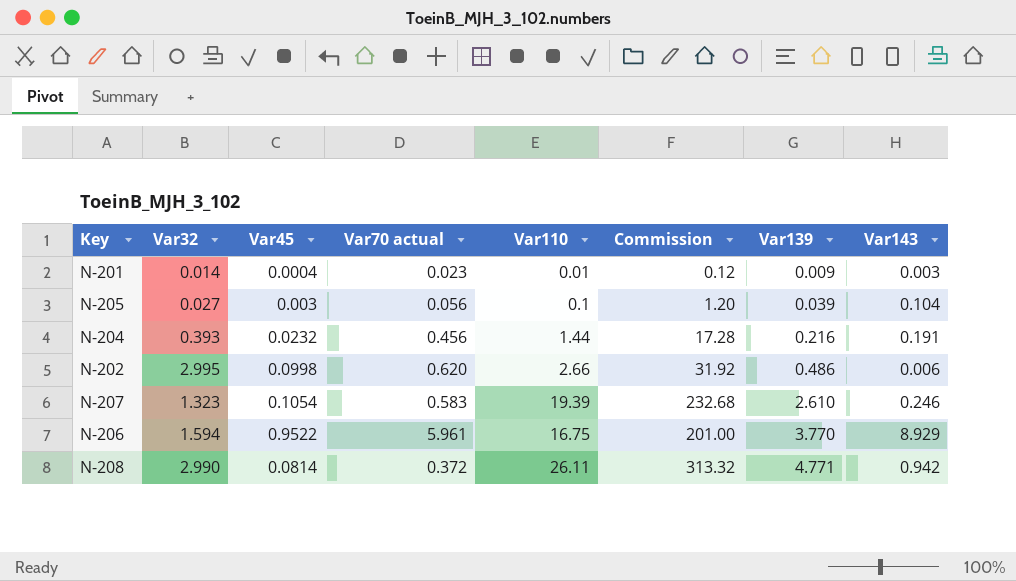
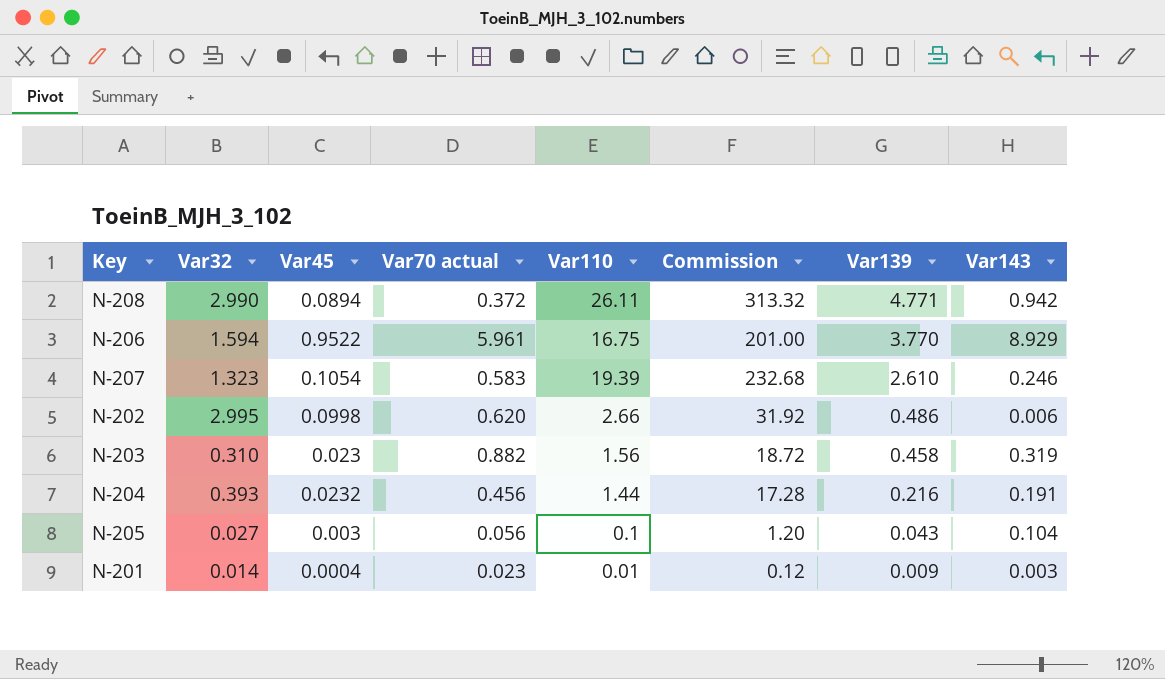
row order: Var139 ascending -> Var139 descending
N-208 | Var45: 0.0814 -> 0.0894
row N-203: none -> 0.310 | 0.023 | 0.882 | 1.56 | 18.72 | 0.458 | 0.319
N-205 | Var139: 0.039 -> 0.043

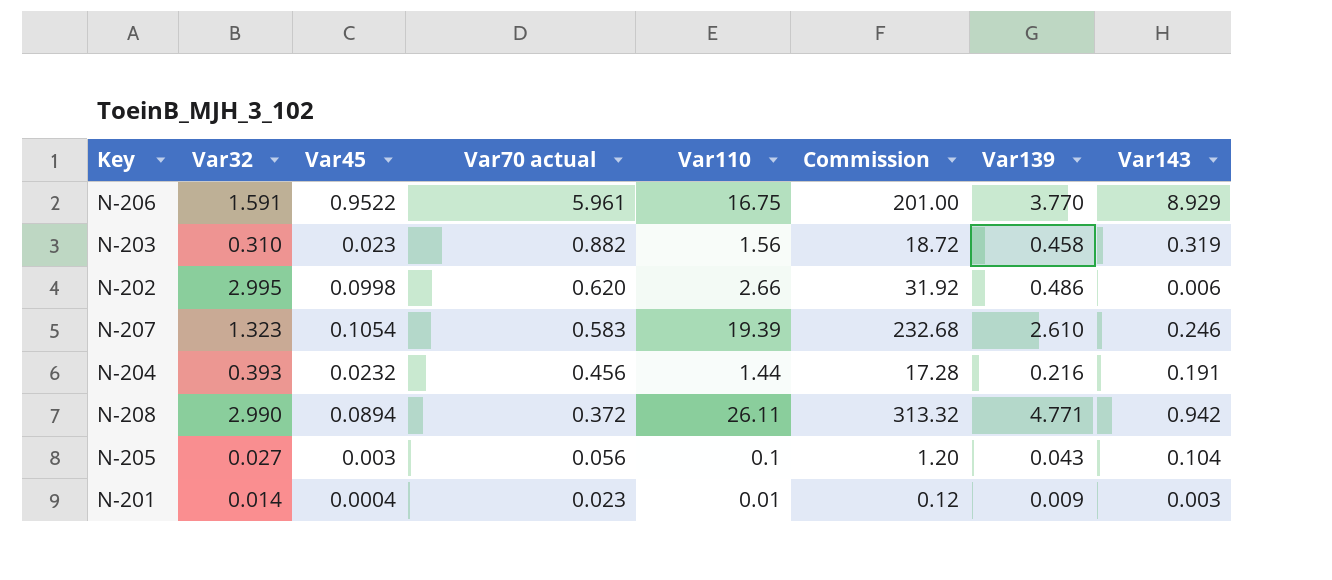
row order: Var139 descending -> Var70 actual descending
N-206 | Var32: 1.594 -> 1.591

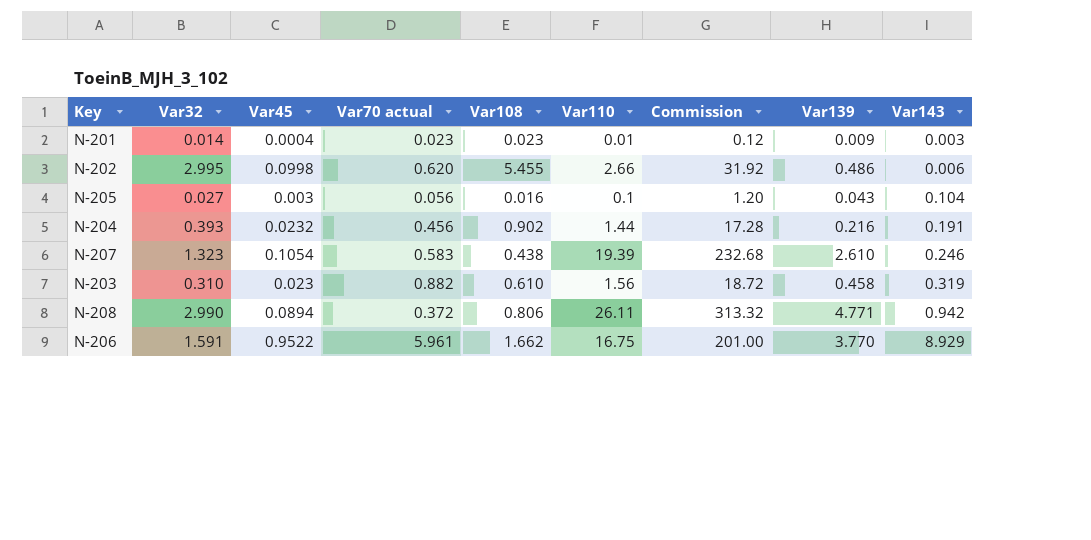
row order: Var70 actual descending -> Var143 ascending
column Var108 | position: none -> 5

